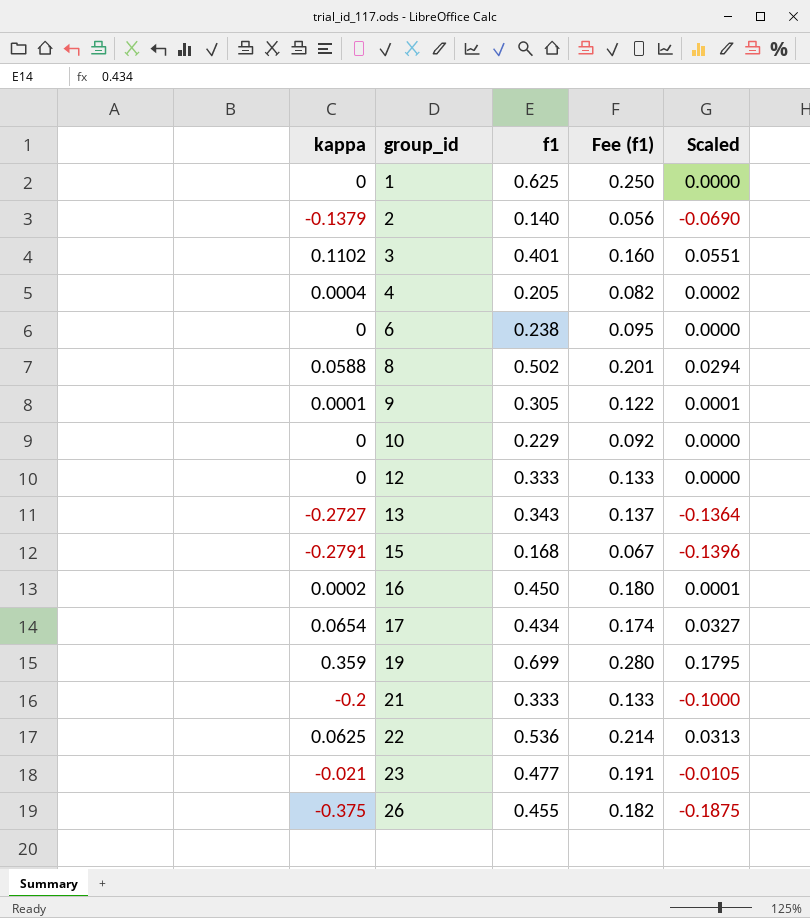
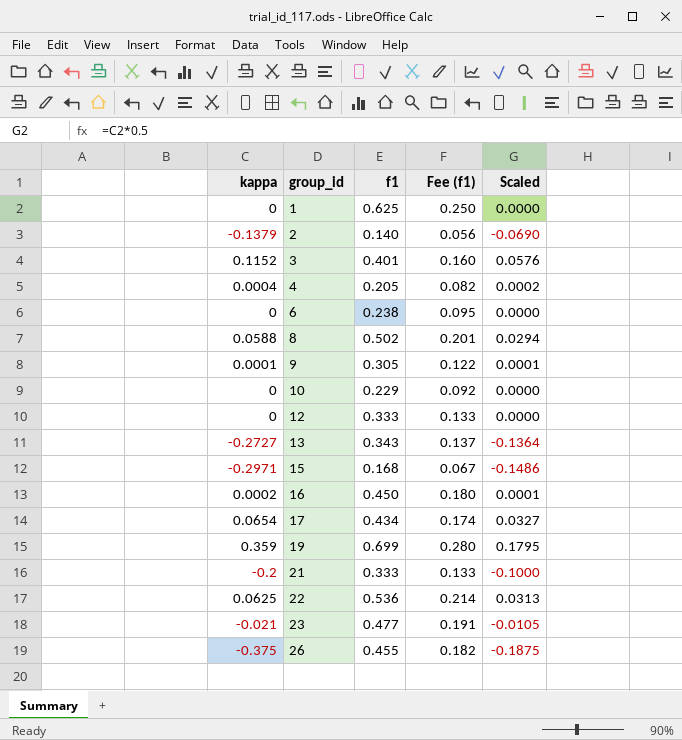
3 | kappa: 0.1102 -> 0.1152
3 | Scaled: 0.0551 -> 0.0576
15 | kappa: -0.2791 -> -0.2971
15 | Scaled: -0.1396 -> -0.1486

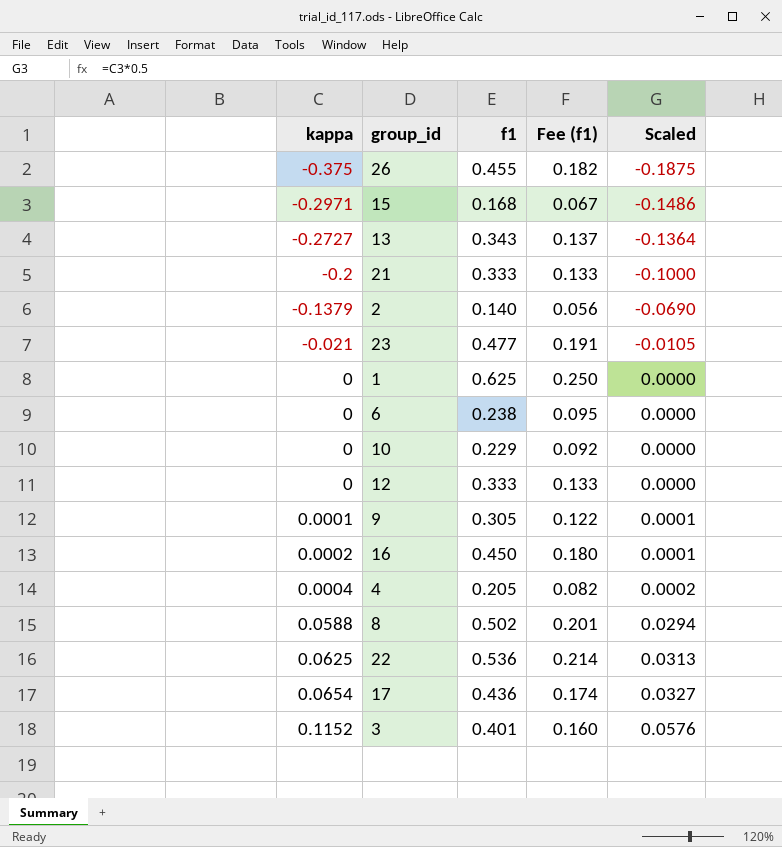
row order: group_id ascending -> kappa ascending
row 19: 0.359 | 0.699 | 0.280 | 0.1795 -> none
17 | f1: 0.434 -> 0.436

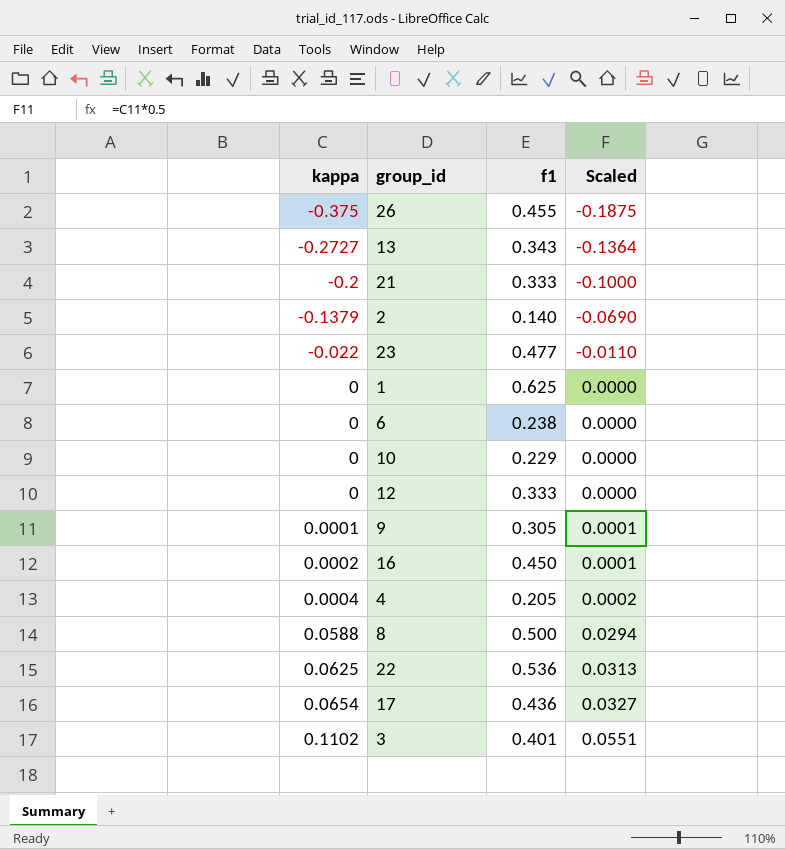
column Fee (f1) | formula: [f1] * 0.4 -> none
row 15: -0.2971 | 0.168 | 0.067 | -0.1486 -> none
23 | kappa: -0.021 -> -0.022
23 | Scaled: -0.0105 -> -0.0110
8 | f1: 0.502 -> 0.500
3 | kappa: 0.1152 -> 0.1102
3 | Scaled: 0.0576 -> 0.0551

